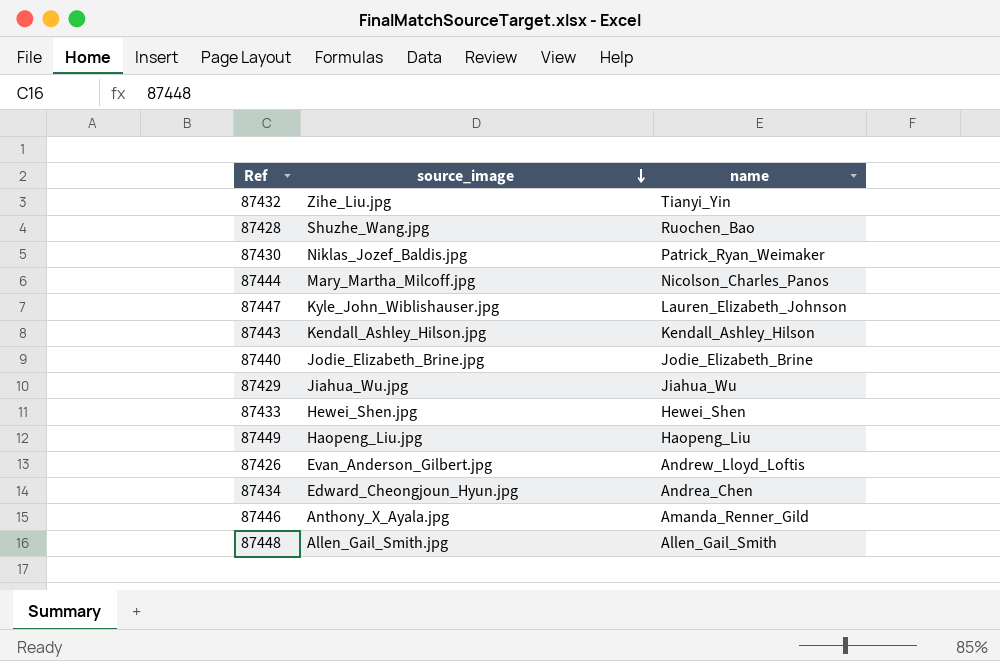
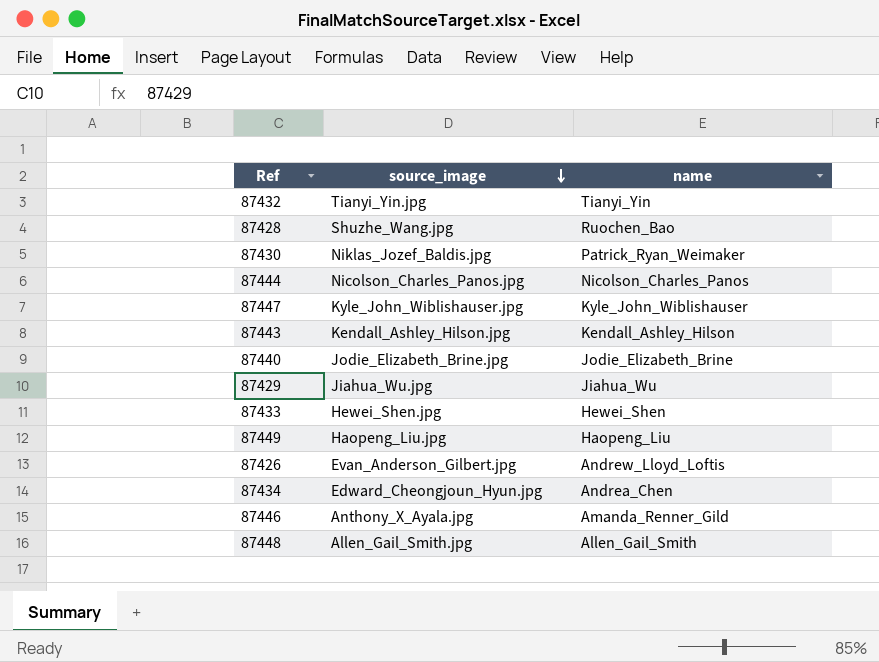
87432 | source_image: Zihe_Liu.jpg -> Tianyi_Yin.jpg
87444 | source_image: Mary_Martha_Milcoff.jpg -> Nicolson_Charles_Panos.jpg
87447 | name: Lauren_Elizabeth_Johnson -> Kyle_John_Wiblishauser

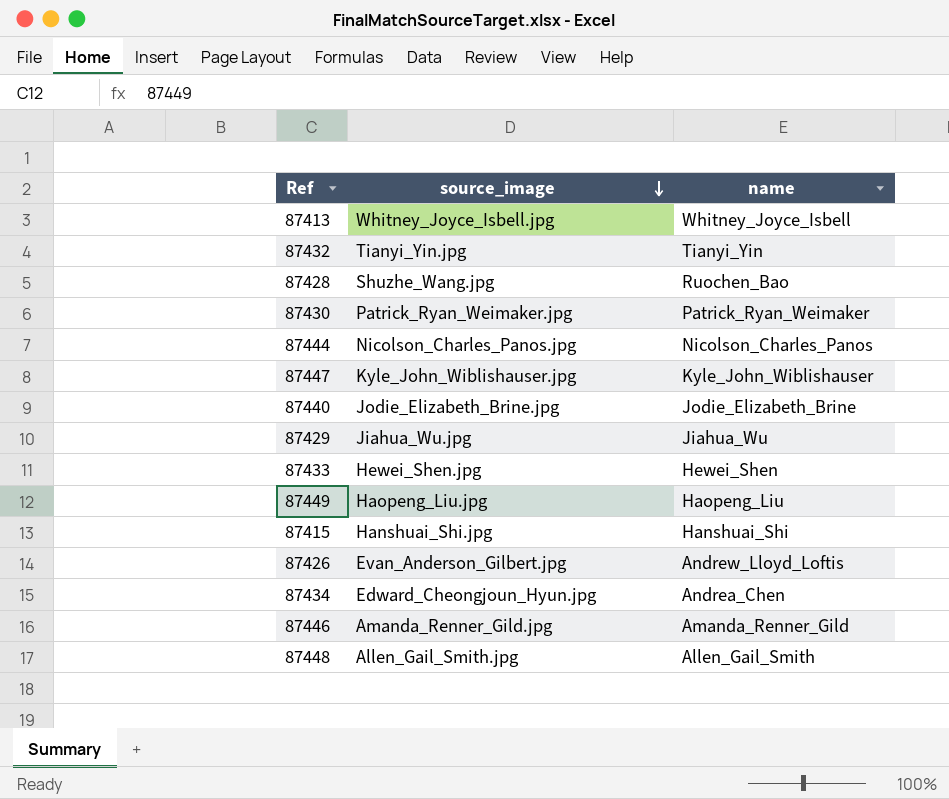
row 87443: Kendall_Ashley_Hilson.jpg | Kendall_Ashley_Hilson -> none
row 87413: none -> Whitney_Joyce_Isbell.jpg | Whitney_Joyce_Isbell
87430 | source_image: Niklas_Jozef_Baldis.jpg -> Patrick_Ryan_Weimaker.jpg
row 87415: none -> Hanshuai_Shi.jpg | Hanshuai_Shi
87446 | source_image: Anthony_X_Ayala.jpg -> Amanda_Renner_Gild.jpg

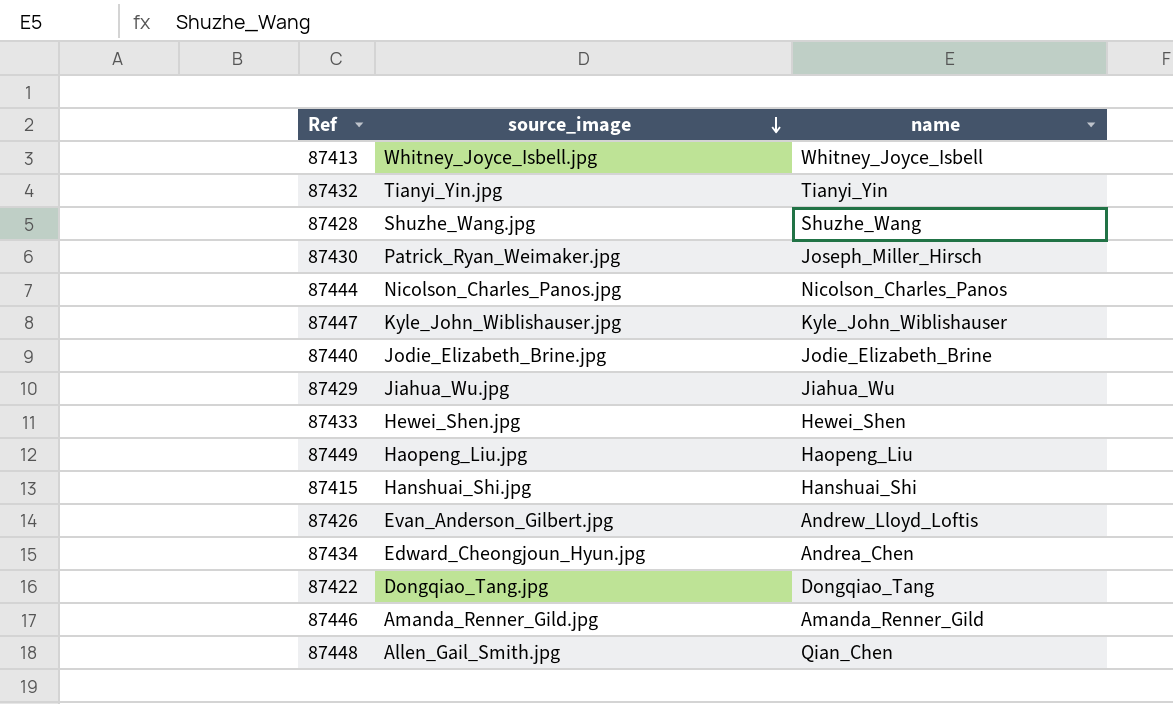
87428 | name: Ruochen_Bao -> Shuzhe_Wang
87430 | name: Patrick_Ryan_Weimaker -> Joseph_Miller_Hirsch
row 87422: none -> Dongqiao_Tang.jpg | Dongqiao_Tang
87448 | name: Allen_Gail_Smith -> Qian_Chen

